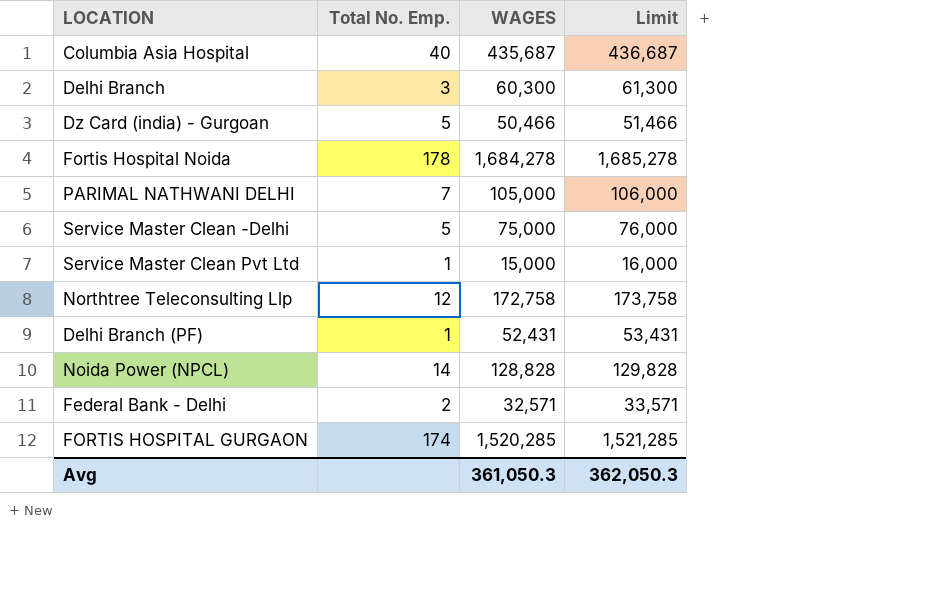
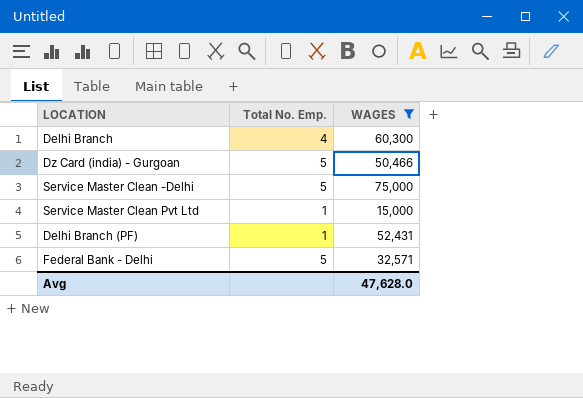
filter: none -> WAGES <= 75,000
column Limit | formula: [WAGES] + 1000 -> none
Delhi Branch | Total No. Emp.: 3 -> 4
Federal Bank - Delhi | Total No. Emp.: 2 -> 5
Avg | WAGES: 361,050.3 -> 47,628.0

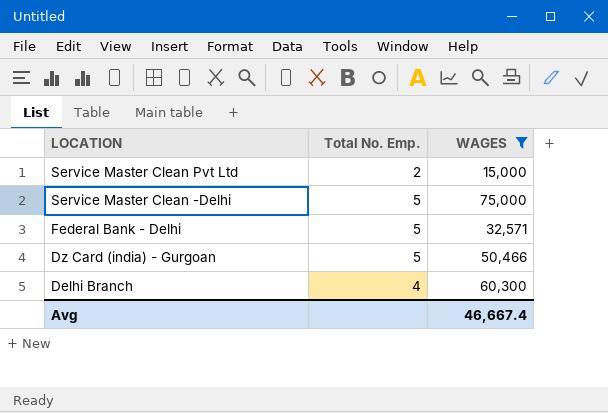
row order: none -> LOCATION descending
row Delhi Branch (PF): 1 | 52,431 -> none
Service Master Clean Pvt Ltd | Total No. Emp.: 1 -> 2
Avg | WAGES: 47,628.0 -> 46,667.4

